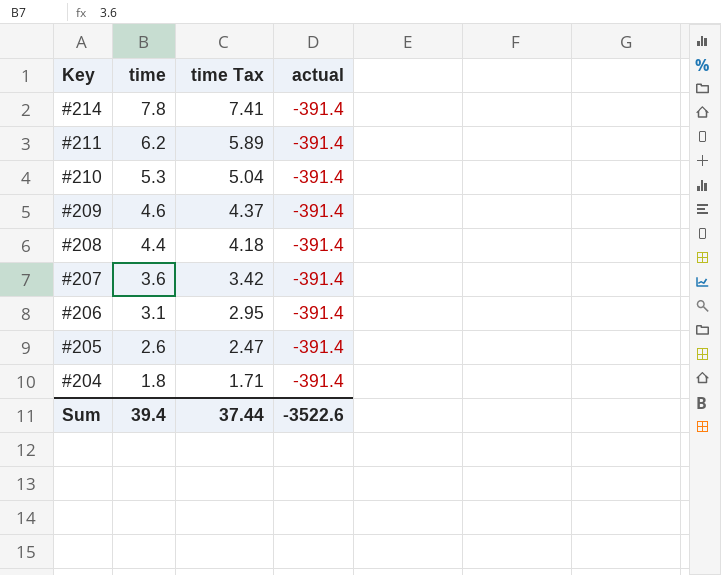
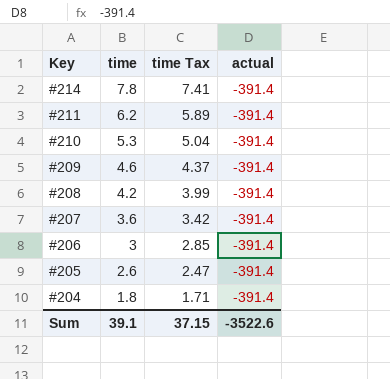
#208 | time: 4.4 -> 4.2
#208 | time Tax: 4.18 -> 3.99
#206 | time: 3.1 -> 3
#206 | time Tax: 2.95 -> 2.85
Sum | time: 39.4 -> 39.1
Sum | time Tax: 37.44 -> 37.15

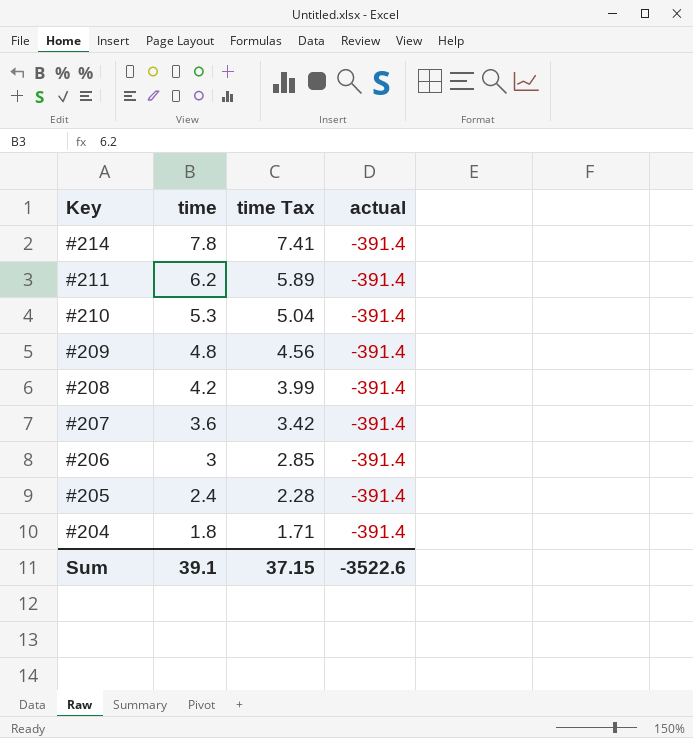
#209 | time: 4.6 -> 4.8
#209 | time Tax: 4.37 -> 4.56
#205 | time: 2.6 -> 2.4
#205 | time Tax: 2.47 -> 2.28

